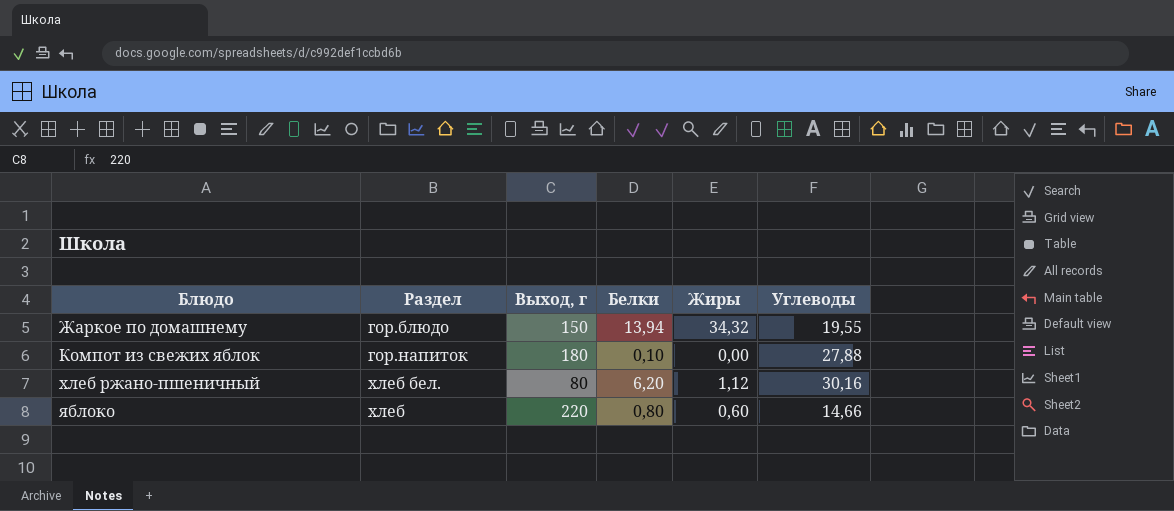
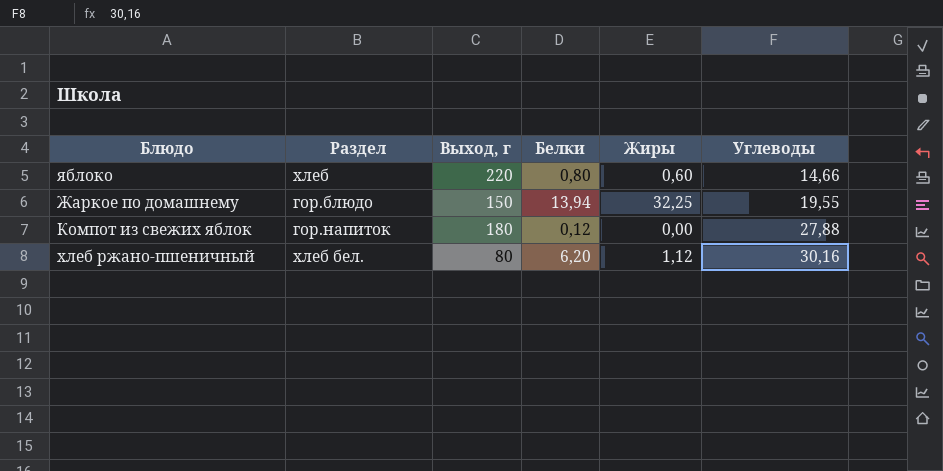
row order: Блюдо ascending -> Углеводы ascending
Жаркое по домашнему | Жиры: 34,32 -> 32,25
Компот из свежих яблок | Белки: 0,10 -> 0,12

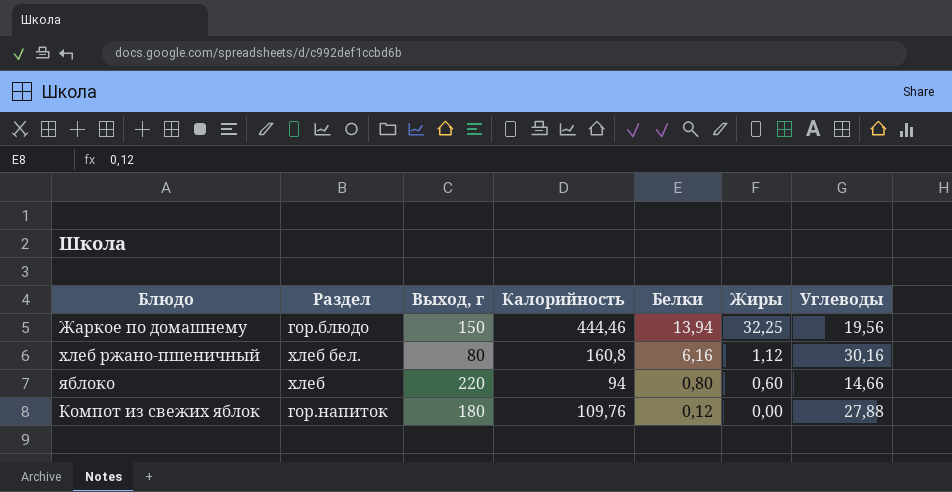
row order: Углеводы ascending -> Белки descending
column Калорийность | position: none -> 4
Жаркое по домашнему | Углеводы: 19,55 -> 19,56
хлеб ржано-пшеничный | Белки: 6,20 -> 6,16

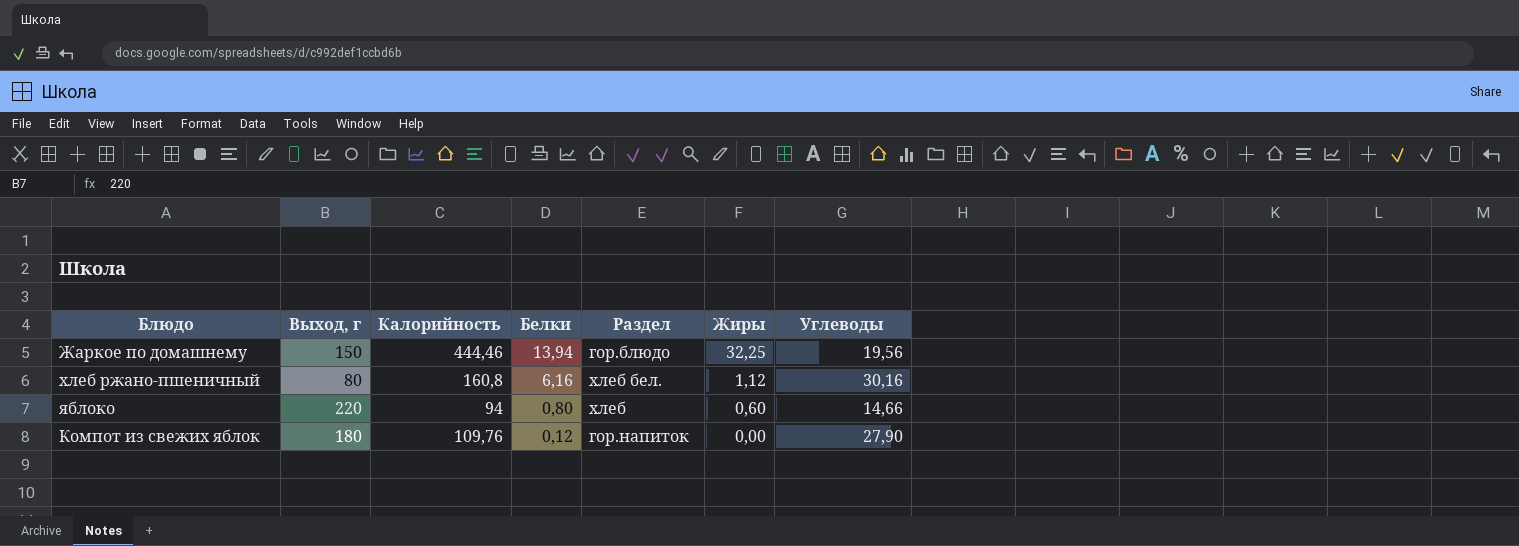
column Раздел | position: 2 -> 5
Компот из свежих яблок | Углеводы: 27,88 -> 27,90

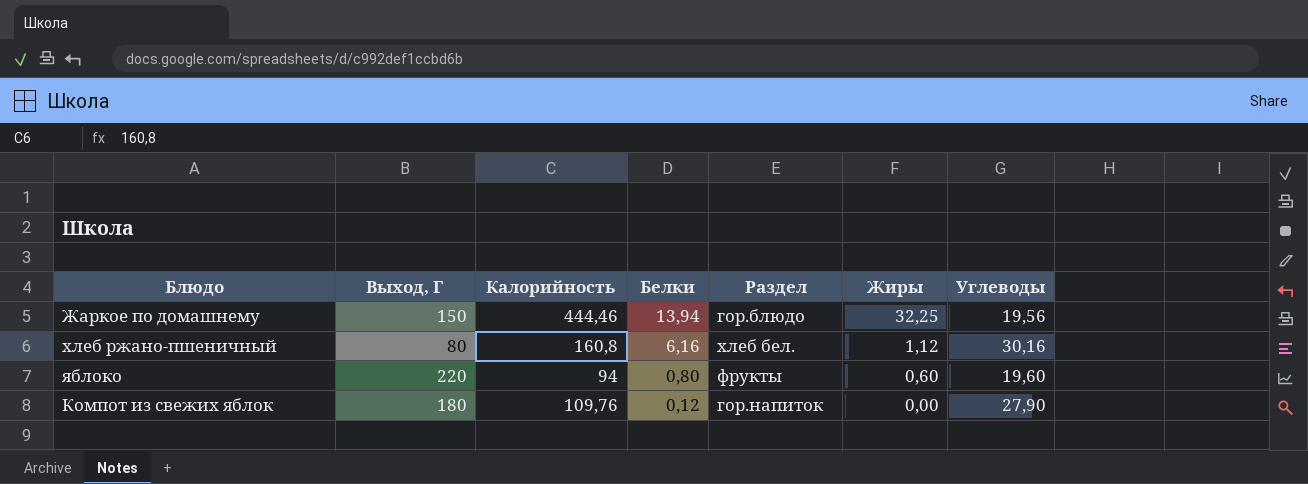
column name: Выход, г -> Выход, Г
яблоко | Раздел: хлеб -> фрукты
яблоко | Углеводы: 14,66 -> 19,60

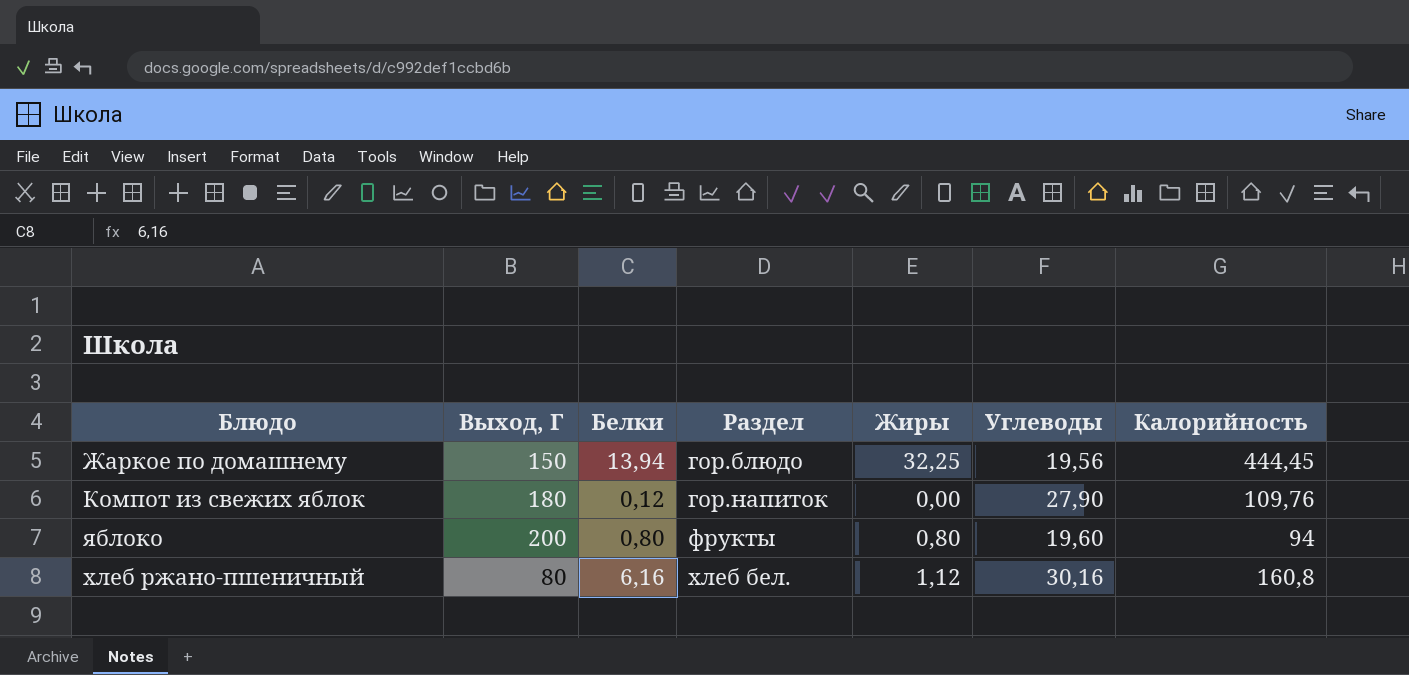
row order: Белки descending -> Раздел ascending
column Калорийность | position: 3 -> 7
Жаркое по домашнему | Калорийность: 444,46 -> 444,45
яблоко | Выход, Г: 220 -> 200
яблоко | Жиры: 0,60 -> 0,80

